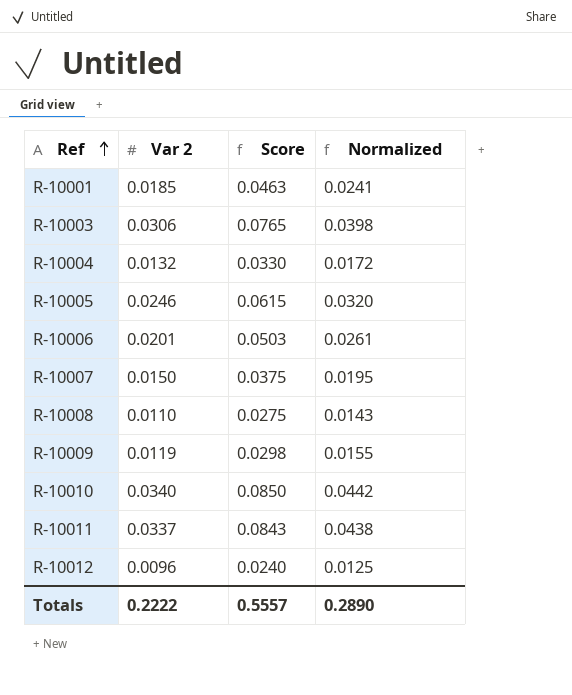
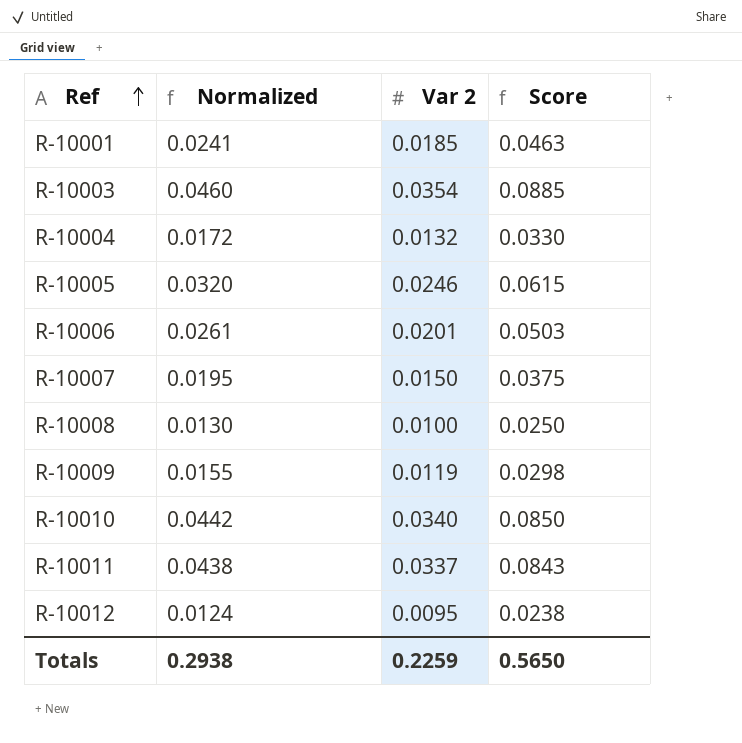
column Normalized | position: 4 -> 2
R-10003 | Normalized: 0.0398 -> 0.0460
R-10003 | Var 2: 0.0306 -> 0.0354
R-10003 | Score: 0.0765 -> 0.0885
R-10008 | Normalized: 0.0143 -> 0.0130
R-10008 | Var 2: 0.0110 -> 0.0100
R-10008 | Score: 0.0275 -> 0.0250
R-10012 | Normalized: 0.0125 -> 0.0124
R-10012 | Var 2: 0.0096 -> 0.0095
R-10012 | Score: 0.0240 -> 0.0238
Totals | Normalized: 0.2890 -> 0.2938
Totals | Var 2: 0.2222 -> 0.2259
Totals | Score: 0.5557 -> 0.5650

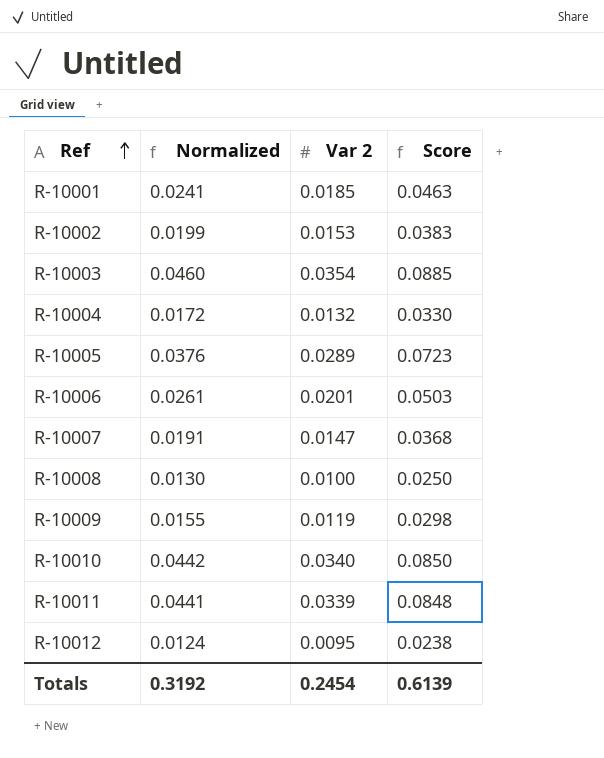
row R-10002: none -> 0.0199 | 0.0153 | 0.0383
R-10005 | Normalized: 0.0320 -> 0.0376
R-10005 | Var 2: 0.0246 -> 0.0289
R-10005 | Score: 0.0615 -> 0.0723
R-10007 | Normalized: 0.0195 -> 0.0191
R-10007 | Var 2: 0.0150 -> 0.0147
R-10007 | Score: 0.0375 -> 0.0368
R-10011 | Normalized: 0.0438 -> 0.0441
R-10011 | Var 2: 0.0337 -> 0.0339
R-10011 | Score: 0.0843 -> 0.0848
Totals | Normalized: 0.2938 -> 0.3192
Totals | Var 2: 0.2259 -> 0.2454
Totals | Score: 0.5650 -> 0.6139

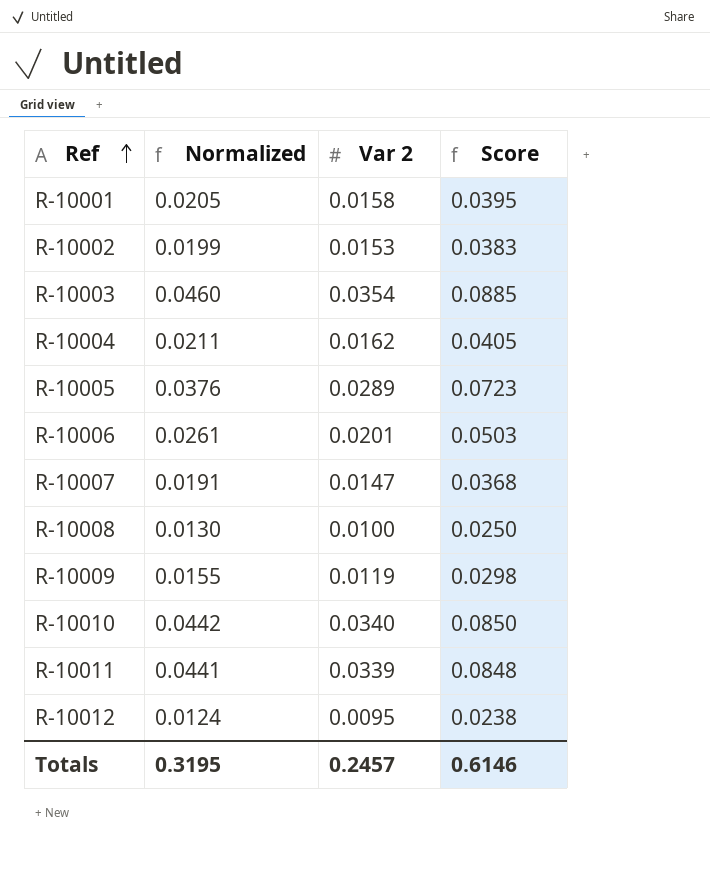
R-10001 | Normalized: 0.0241 -> 0.0205
R-10001 | Var 2: 0.0185 -> 0.0158
R-10001 | Score: 0.0463 -> 0.0395
R-10004 | Normalized: 0.0172 -> 0.0211
R-10004 | Var 2: 0.0132 -> 0.0162
R-10004 | Score: 0.0330 -> 0.0405
Totals | Normalized: 0.3192 -> 0.3195
Totals | Var 2: 0.2454 -> 0.2457
Totals | Score: 0.6139 -> 0.6146

